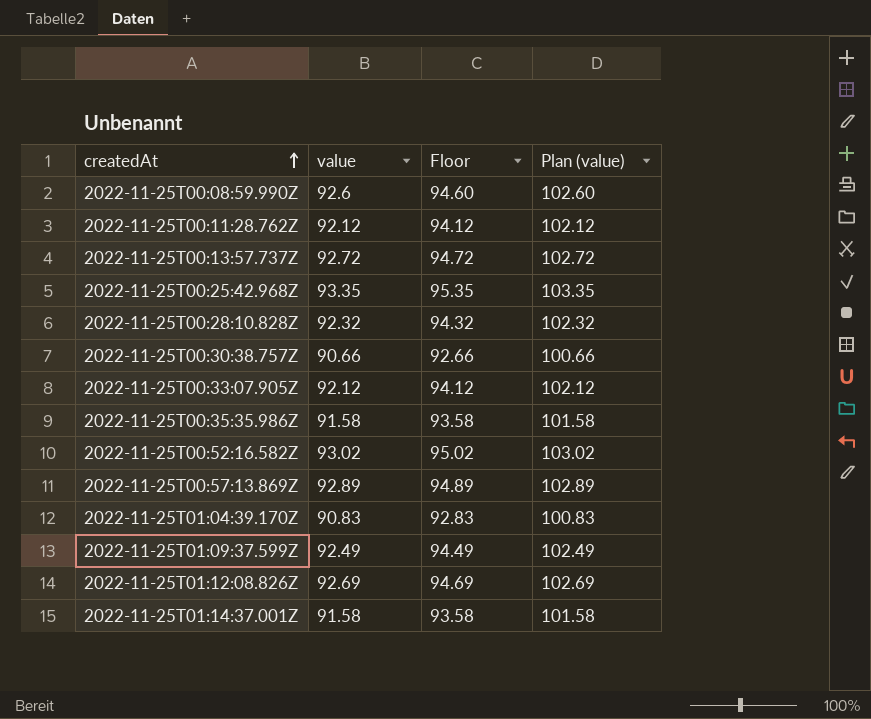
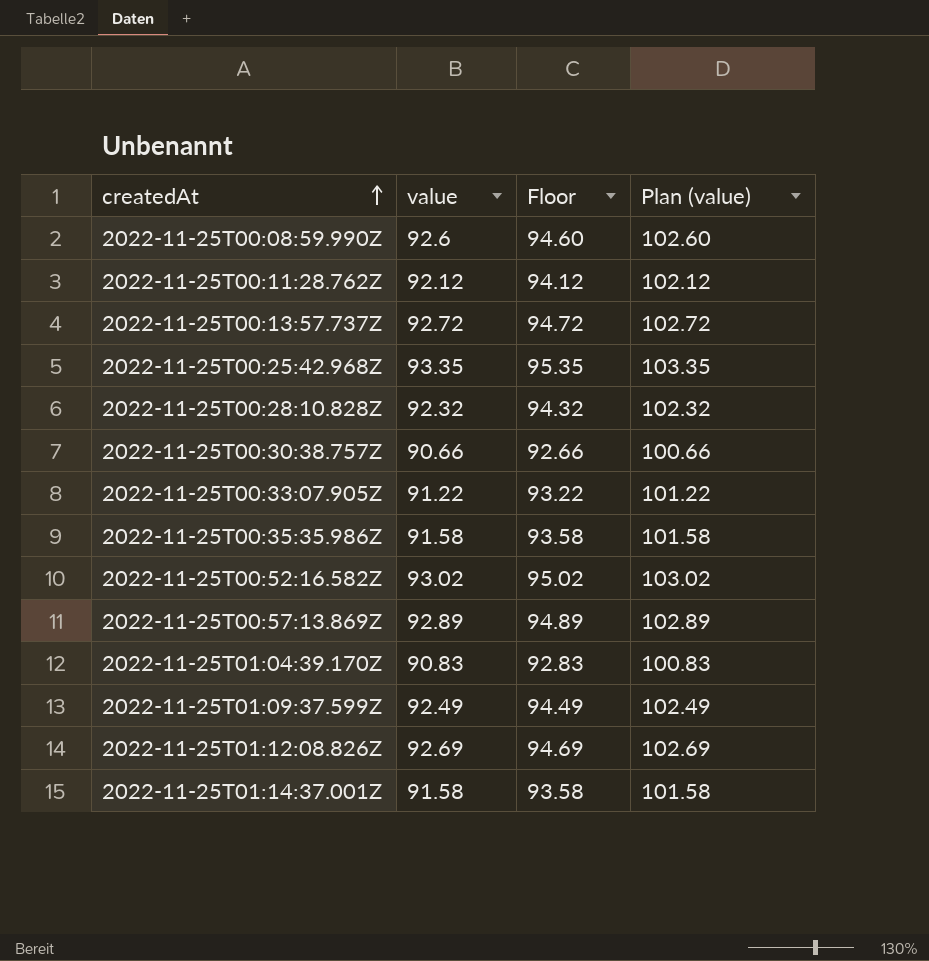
2022-11-25T00:33:07.905Z | value: 92.12 -> 91.22
2022-11-25T00:33:07.905Z | Floor: 94.12 -> 93.22
2022-11-25T00:33:07.905Z | Plan (value): 102.12 -> 101.22

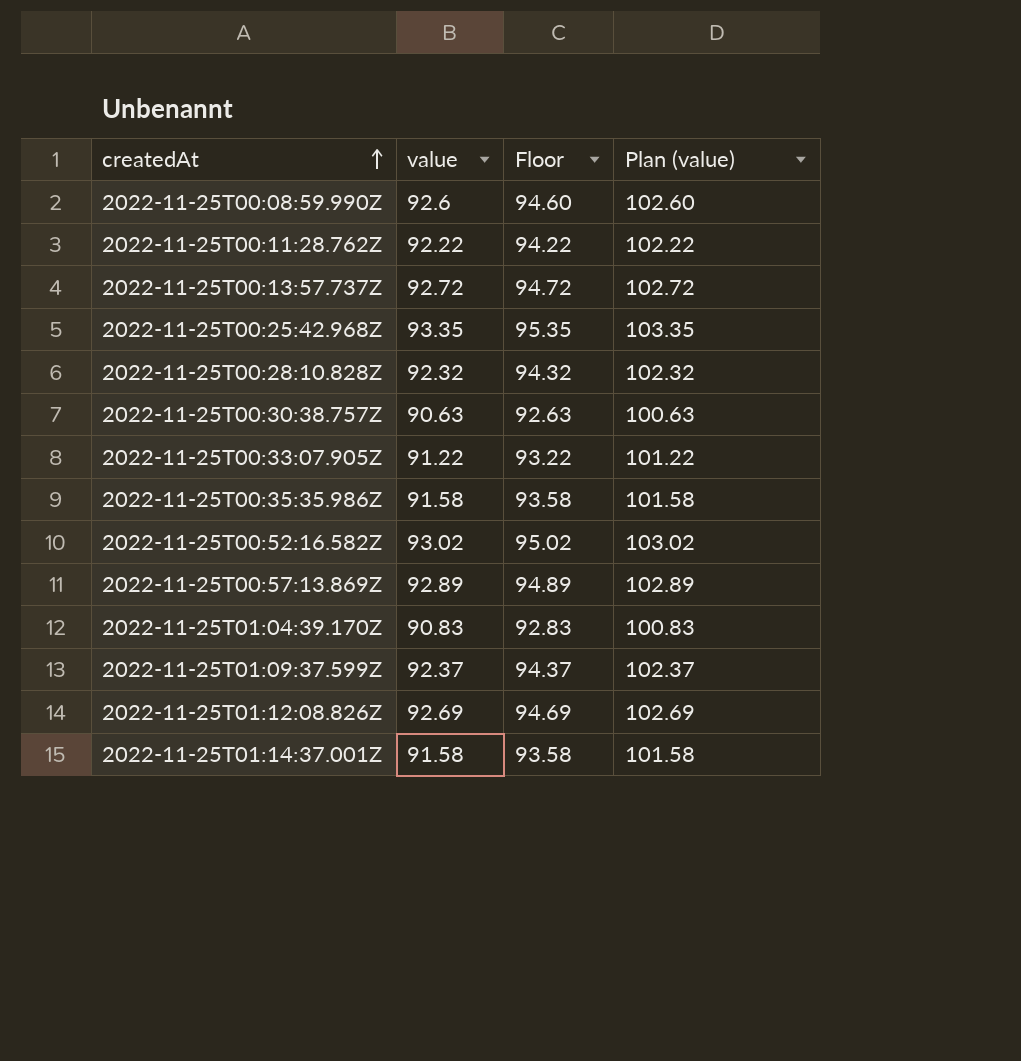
2022-11-25T00:11:28.762Z | value: 92.12 -> 92.22
2022-11-25T00:11:28.762Z | Floor: 94.12 -> 94.22
2022-11-25T00:11:28.762Z | Plan (value): 102.12 -> 102.22
2022-11-25T00:30:38.757Z | value: 90.66 -> 90.63
2022-11-25T00:30:38.757Z | Floor: 92.66 -> 92.63
2022-11-25T00:30:38.757Z | Plan (value): 100.66 -> 100.63
2022-11-25T01:09:37.599Z | value: 92.49 -> 92.37
2022-11-25T01:09:37.599Z | Floor: 94.49 -> 94.37
2022-11-25T01:09:37.599Z | Plan (value): 102.49 -> 102.37

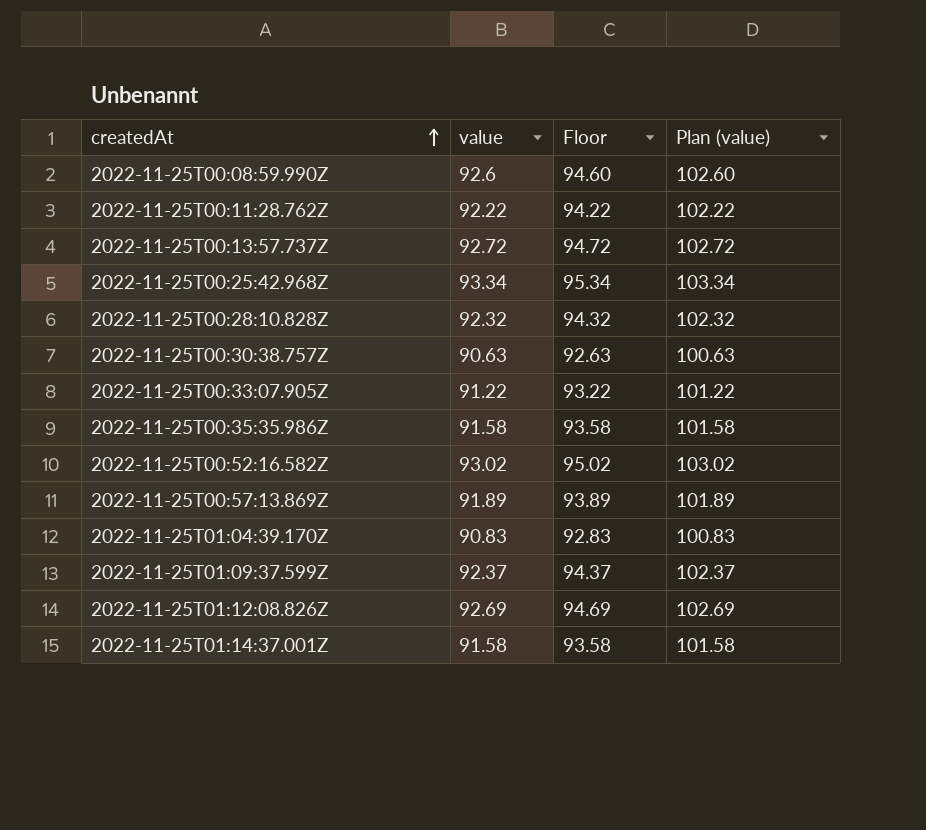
2022-11-25T00:25:42.968Z | value: 93.35 -> 93.34
2022-11-25T00:25:42.968Z | Floor: 95.35 -> 95.34
2022-11-25T00:25:42.968Z | Plan (value): 103.35 -> 103.34
2022-11-25T00:57:13.869Z | value: 92.89 -> 91.89
2022-11-25T00:57:13.869Z | Floor: 94.89 -> 93.89
2022-11-25T00:57:13.869Z | Plan (value): 102.89 -> 101.89

